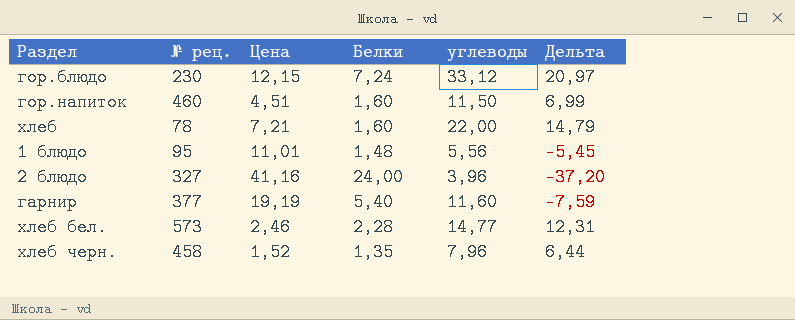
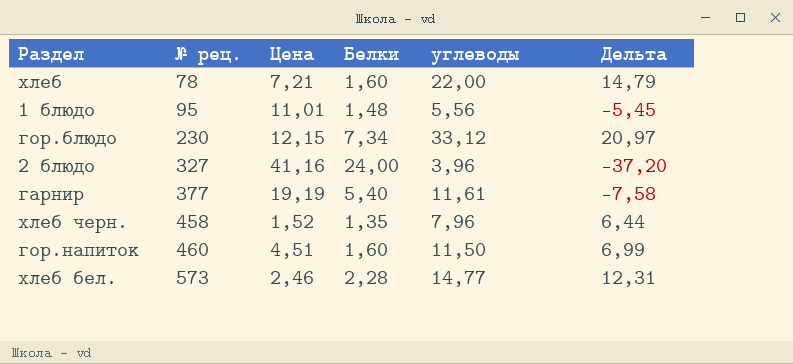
row order: none -> № рец. ascending
гор.блюдо | Белки: 7,24 -> 7,34
гарнир | углеводы: 11,60 -> 11,61
гарнир | Дельта: -7,59 -> -7,58

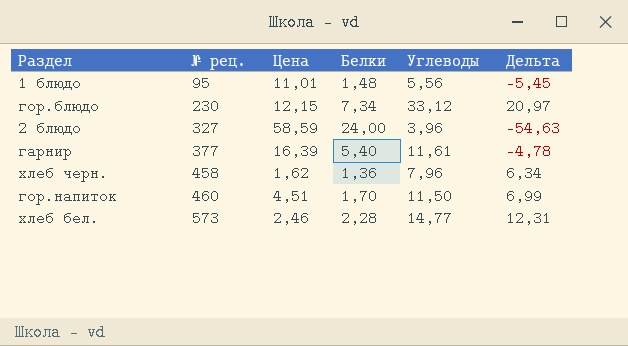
column name: углеводы -> Углеводы
row хлеб: 78 | 7,21 | 1,60 | 22,00 | 14,79 -> none
2 блюдо | Цена: 41,16 -> 58,59
2 блюдо | Дельта: -37,20 -> -54,63
гарнир | Цена: 19,19 -> 16,39
гарнир | Дельта: -7,58 -> -4,78
хлеб черн. | Цена: 1,52 -> 1,62
хлеб черн. | Белки: 1,35 -> 1,36
хлеб черн. | Дельта: 6,44 -> 6,34
гор.напиток | Белки: 1,60 -> 1,70

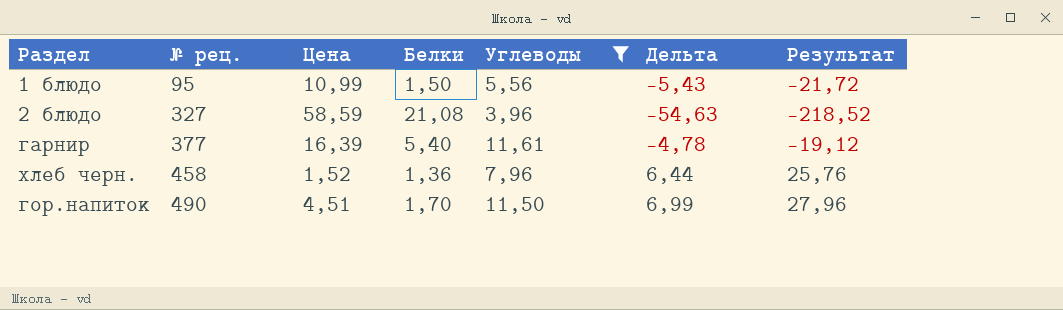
filter: none -> Углеводы <= 11,61
column Результат | formula: none -> [Дельта] * 4
1 блюдо | Цена: 11,01 -> 10,99
1 блюдо | Белки: 1,48 -> 1,50
1 блюдо | Дельта: -5,45 -> -5,43
2 блюдо | Белки: 24,00 -> 21,08
хлеб черн. | Цена: 1,62 -> 1,52
хлеб черн. | Дельта: 6,34 -> 6,44
гор.напиток | № рец.: 460 -> 490

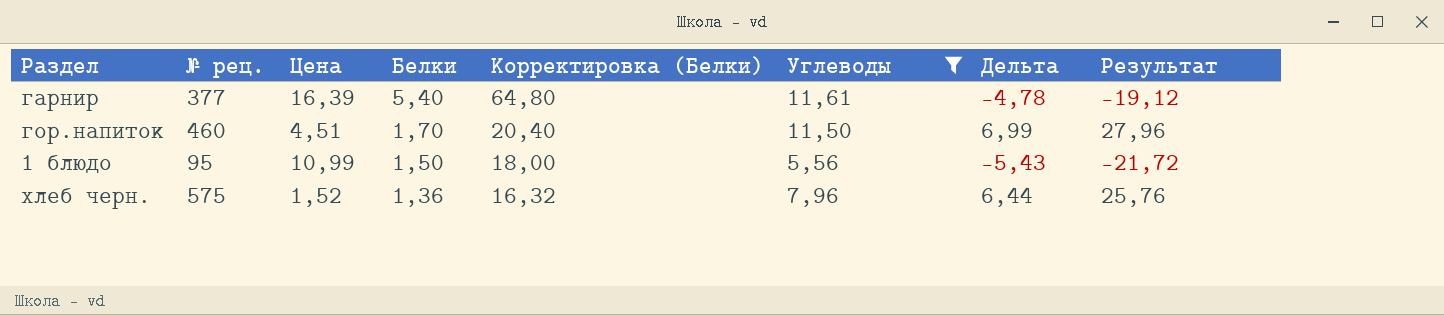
row order: № рец. ascending -> Белки descending
column Корректировка (Белки) | formula: none -> [Белки] * 12
row 2 блюдо: 327 | 58,59 | 21,08 | 3,96 | -54,63 | -218,52 -> none
гор.напиток | № рец.: 490 -> 460
хлеб черн. | № рец.: 458 -> 575

